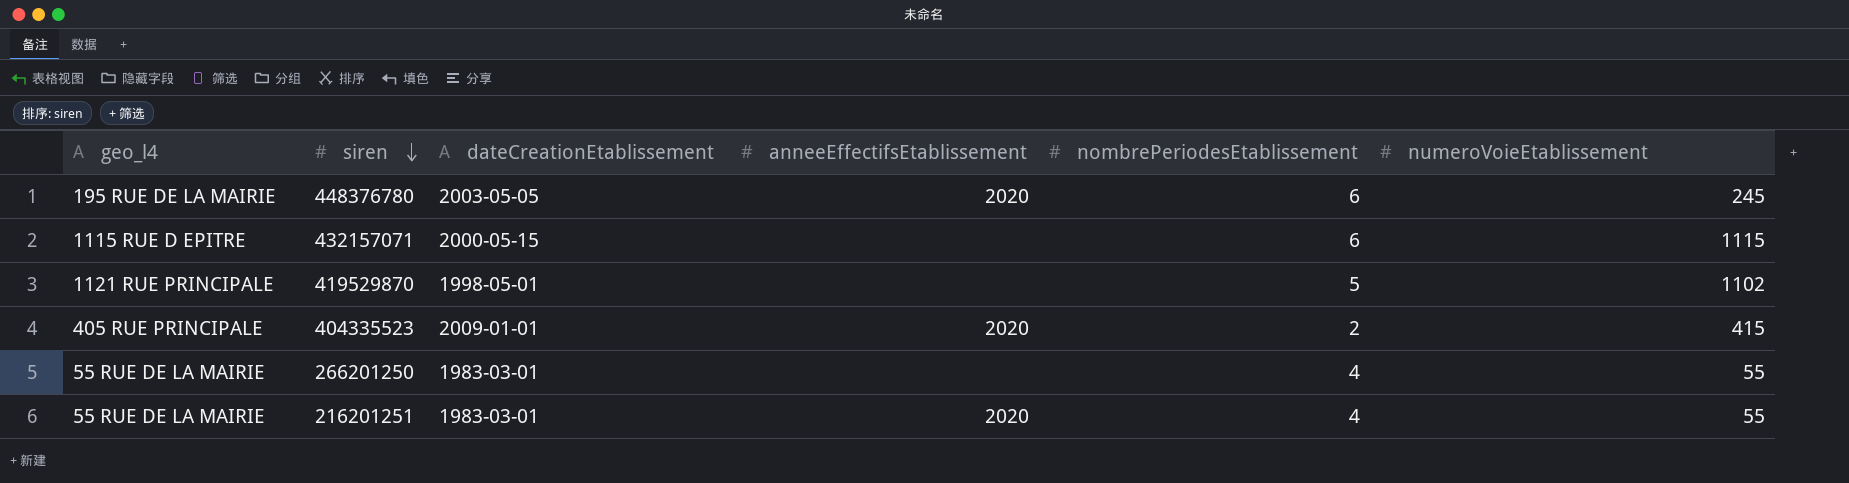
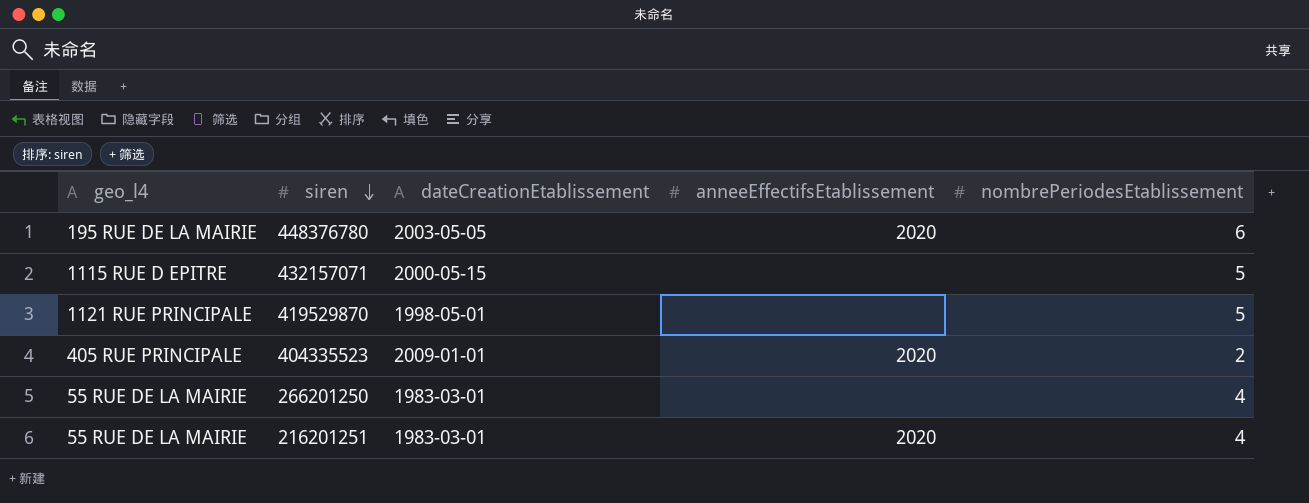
column numeroVoieEtablissement | position: 6 -> none
432157071 | nombrePeriodesEtablissement: 6 -> 5

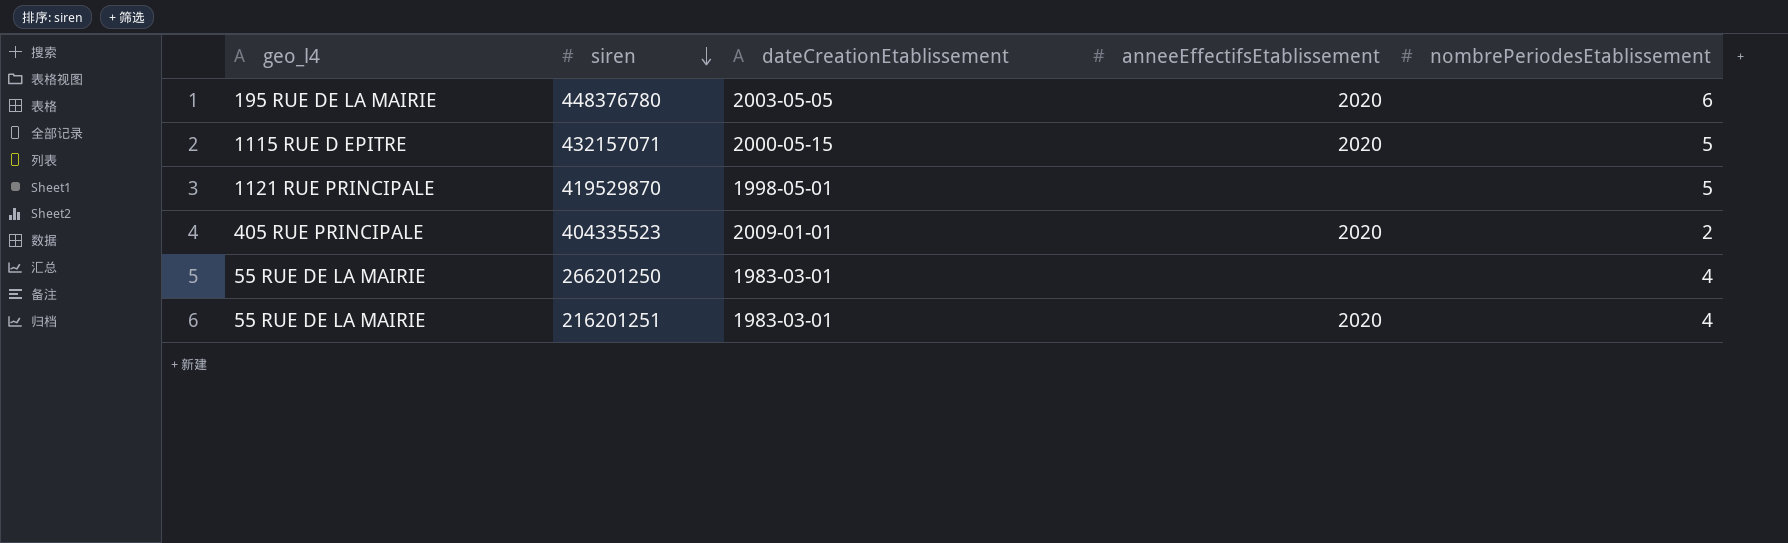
432157071 | anneeEffectifsEtablissement: none -> 2020

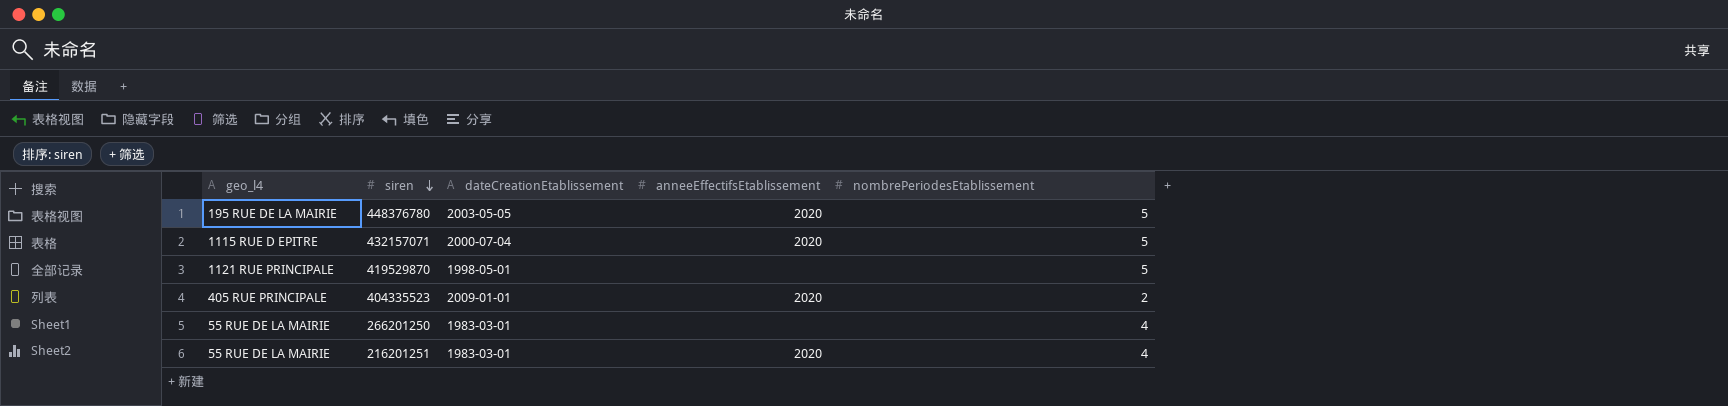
448376780 | nombrePeriodesEtablissement: 6 -> 5
432157071 | dateCreationEtablissement: 2000-05-15 -> 2000-07-04

